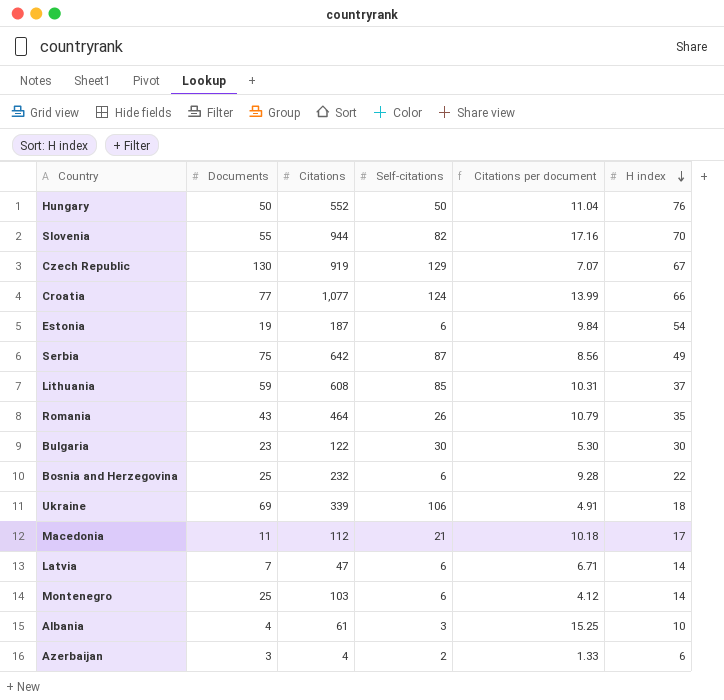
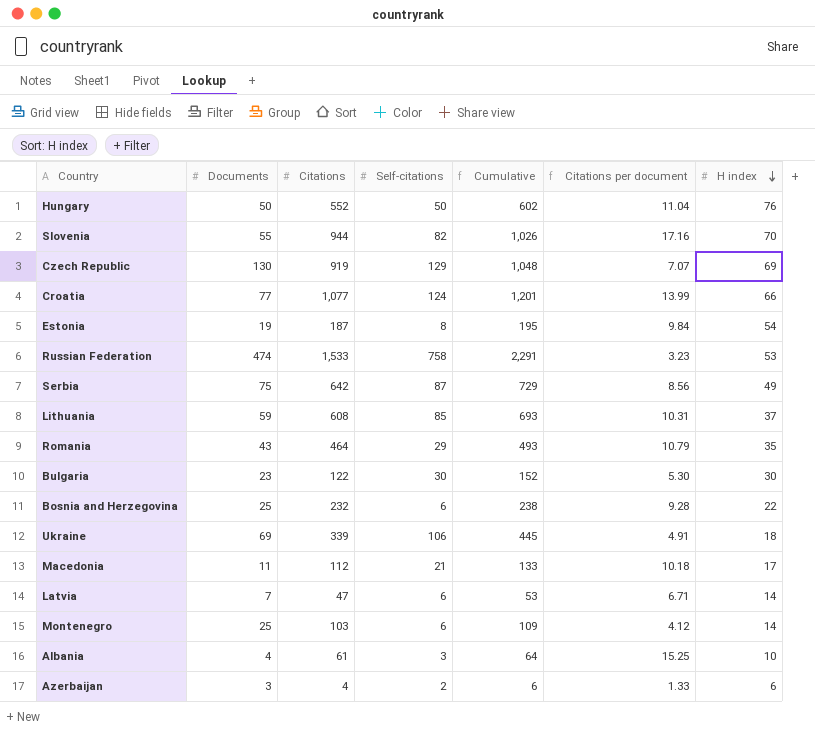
column Cumulative | formula: none -> [Citations] + [Self-citations]
Czech Republic | H index: 67 -> 69
Estonia | Self-citations: 6 -> 8
row Russian Federation: none -> 474 | 1,533 | 758 | 2,291 | 3.23 | 53
Romania | Self-citations: 26 -> 29

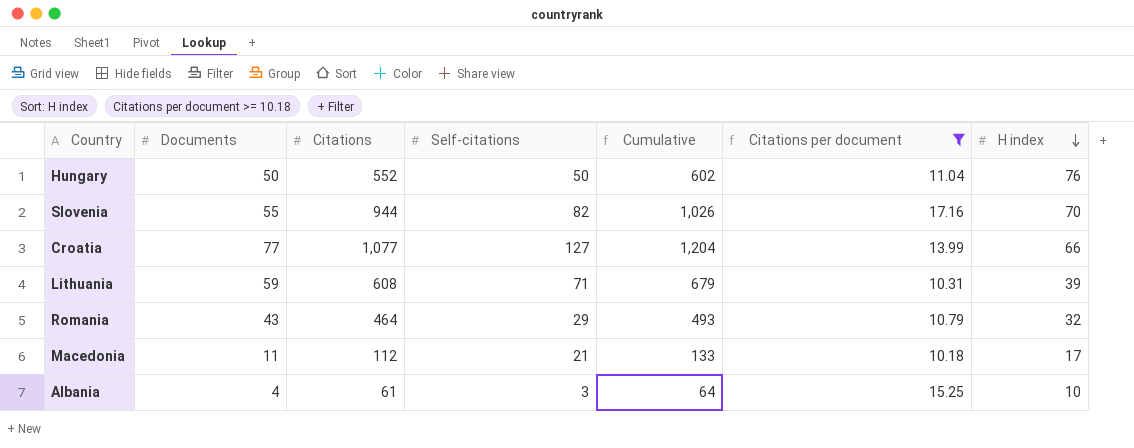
filter: none -> Citations per document >= 10.18
Croatia | Self-citations: 124 -> 127
Croatia | Cumulative: 1,201 -> 1,204
Lithuania | Self-citations: 85 -> 71
Lithuania | Cumulative: 693 -> 679
Lithuania | H index: 37 -> 39
Romania | H index: 35 -> 32

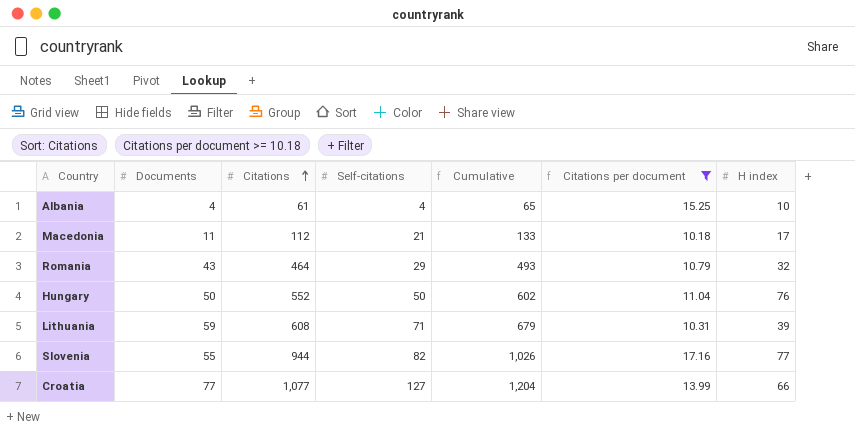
row order: H index descending -> Citations ascending
Albania | Self-citations: 3 -> 4
Albania | Cumulative: 64 -> 65
Slovenia | H index: 70 -> 77

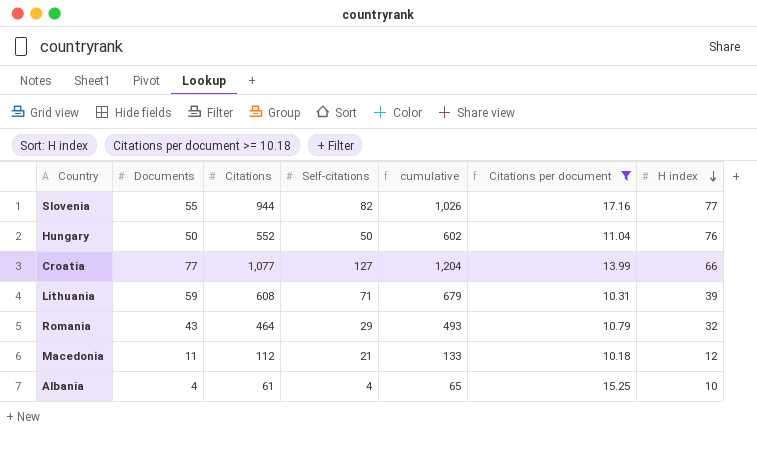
row order: Citations ascending -> H index descending
column name: Cumulative -> cumulative
Macedonia | H index: 17 -> 12

